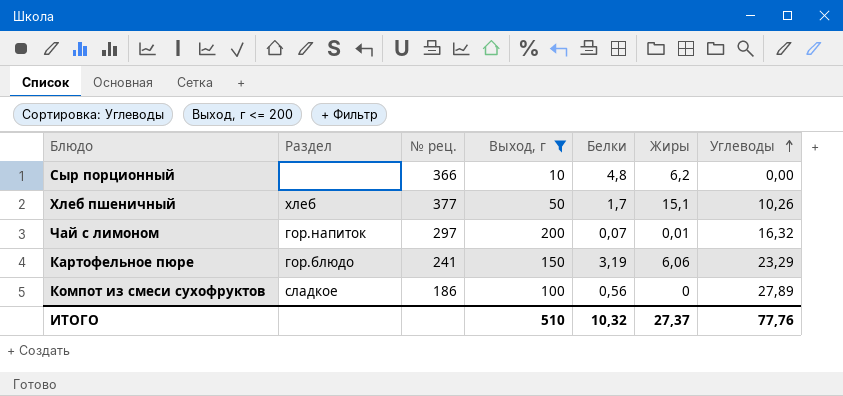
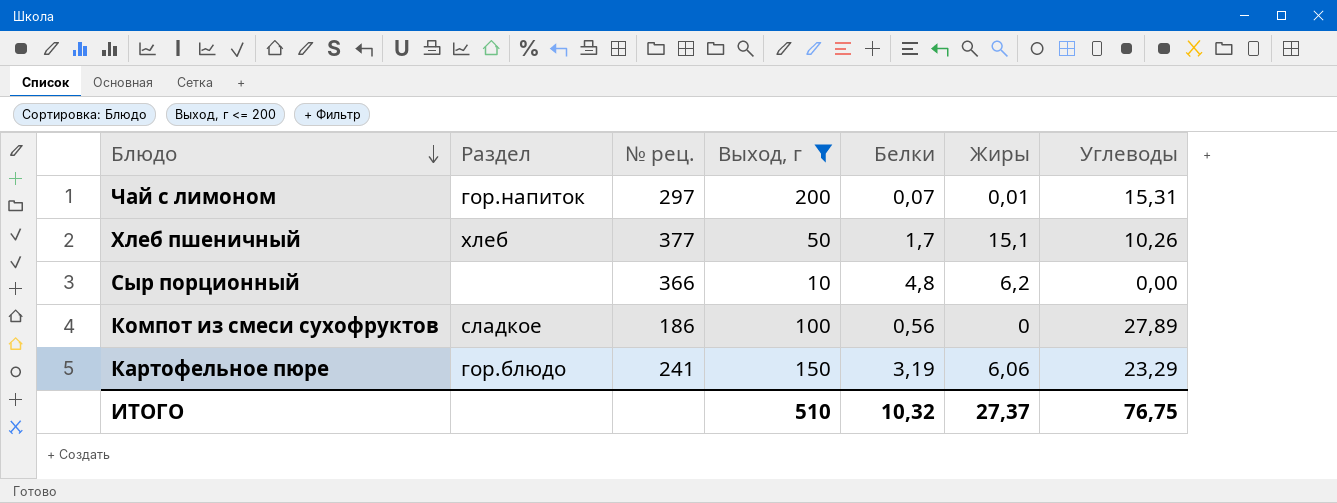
row order: Углеводы ascending -> Блюдо descending
Чай с лимоном | Углеводы: 16,32 -> 15,31
ИТОГО | Углеводы: 77,76 -> 76,75

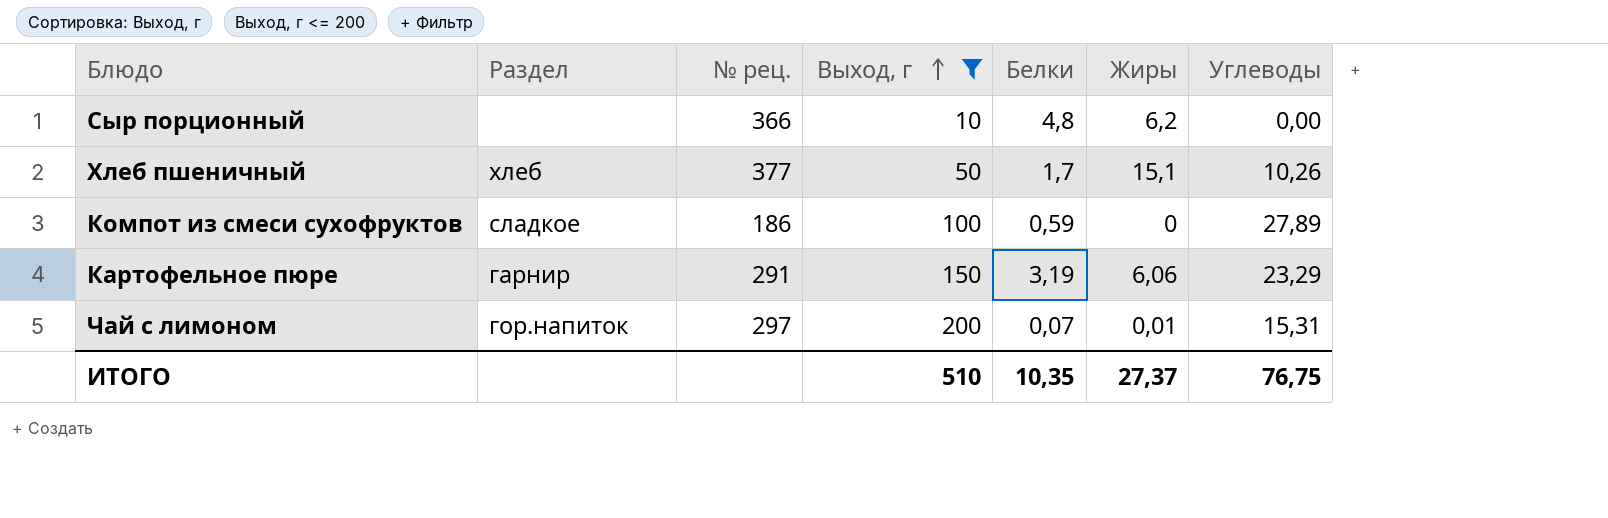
row order: Блюдо descending -> Выход, г ascending
Компот из смеси сухофруктов | Белки: 0,56 -> 0,59
Картофельное пюре | Раздел: гор.блюдо -> гарнир
Картофельное пюре | № рец.: 241 -> 291
ИТОГО | Белки: 10,32 -> 10,35

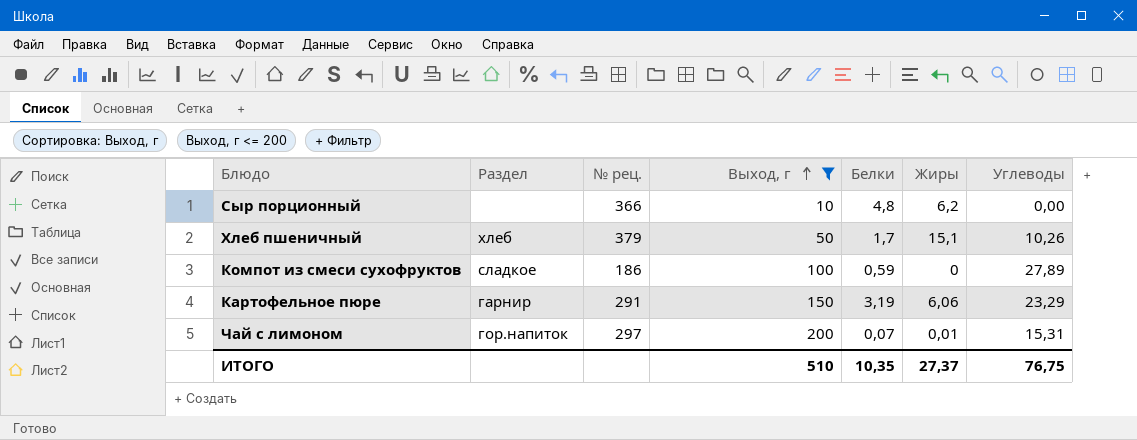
Хлеб пшеничный | № рец.: 377 -> 379

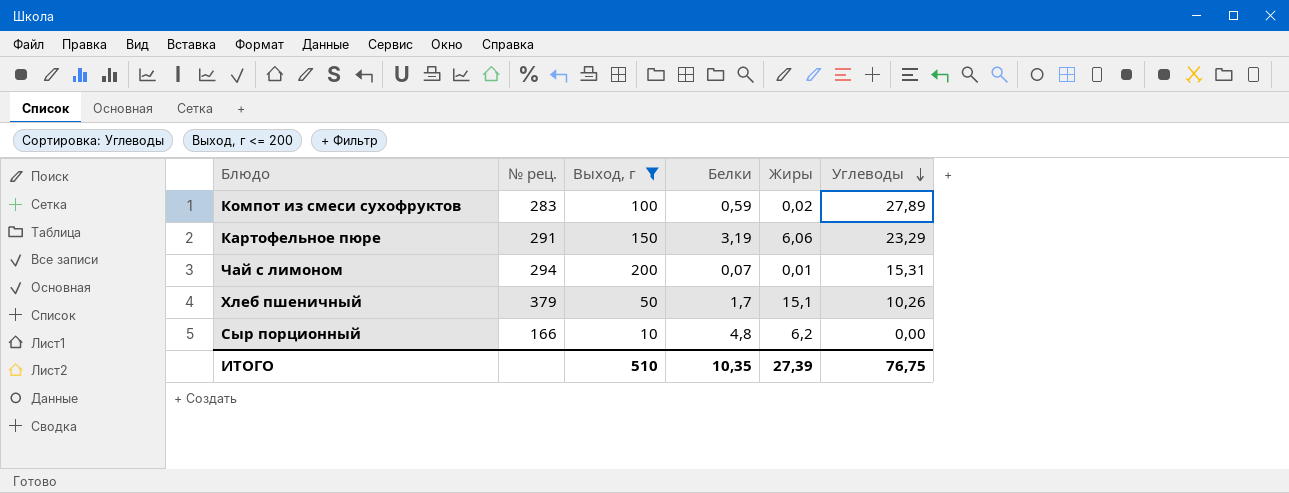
row order: Выход, г ascending -> Углеводы descending
column Раздел | position: 2 -> none
Компот из смеси сухофруктов | № рец.: 186 -> 283
Компот из смеси сухофруктов | Жиры: 0 -> 0,02
Чай с лимоном | № рец.: 297 -> 294
Сыр порционный | № рец.: 366 -> 166
ИТОГО | Жиры: 27,37 -> 27,39

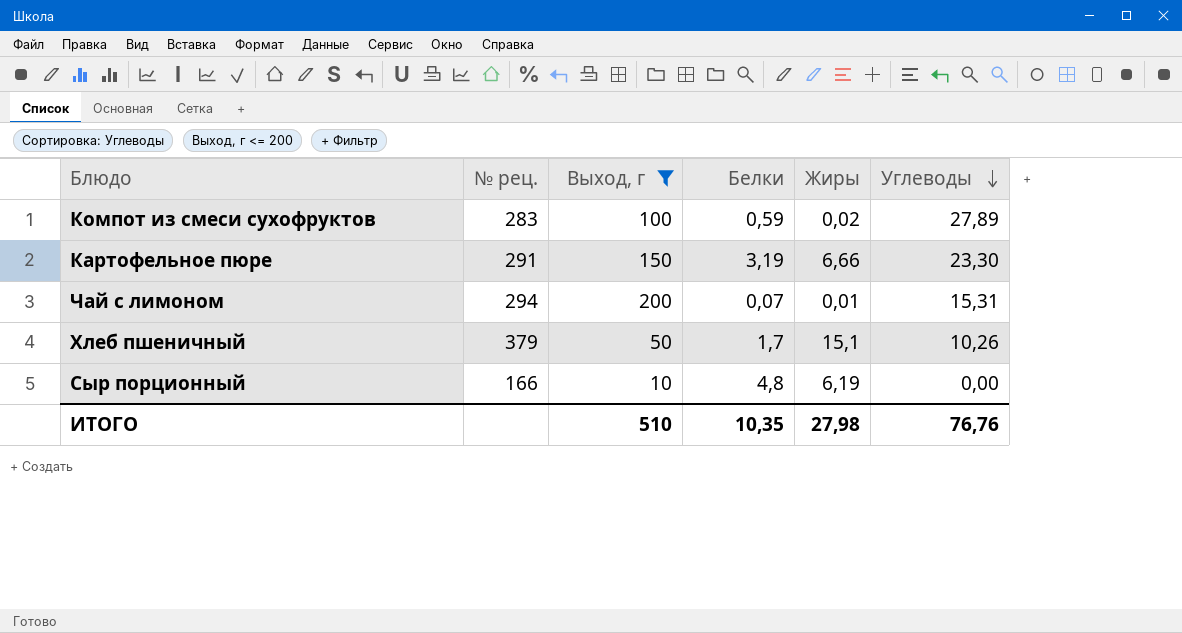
Картофельное пюре | Жиры: 6,06 -> 6,66
Картофельное пюре | Углеводы: 23,29 -> 23,30
Сыр порционный | Жиры: 6,2 -> 6,19
ИТОГО | Жиры: 27,39 -> 27,98
ИТОГО | Углеводы: 76,75 -> 76,76

